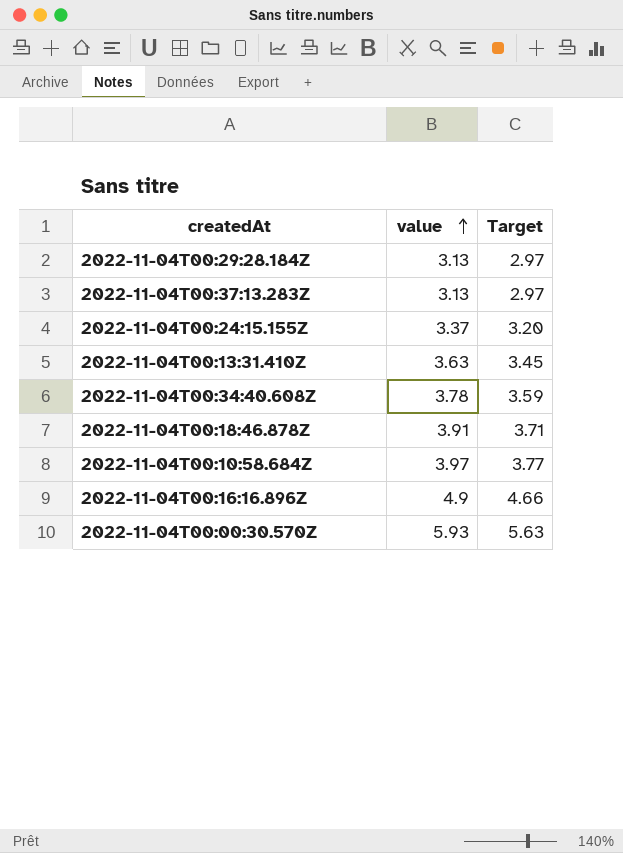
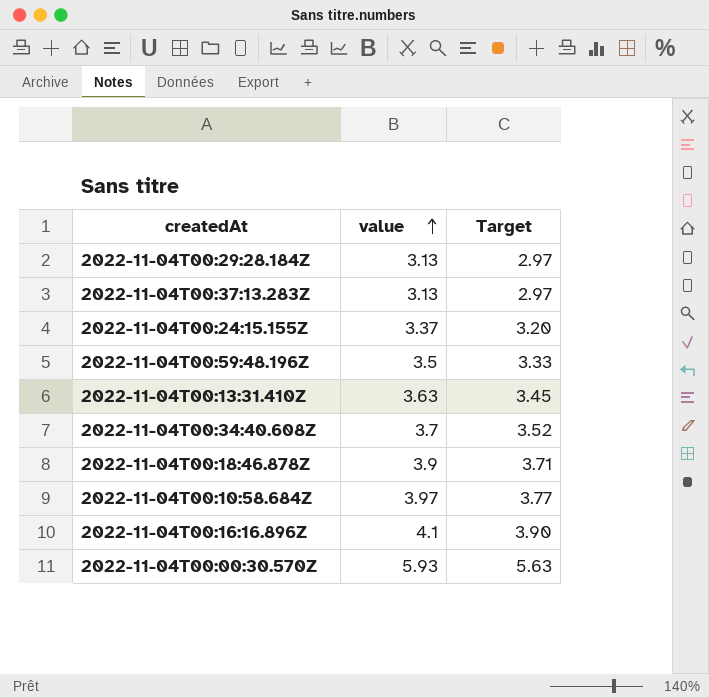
row 2022-11-04T00:59:48.196Z: none -> 3.5 | 3.33
2022-11-04T00:34:40.608Z | value: 3.78 -> 3.7
2022-11-04T00:34:40.608Z | Target: 3.59 -> 3.52
2022-11-04T00:18:46.878Z | value: 3.91 -> 3.9
2022-11-04T00:16:16.896Z | value: 4.9 -> 4.1
2022-11-04T00:16:16.896Z | Target: 4.66 -> 3.90

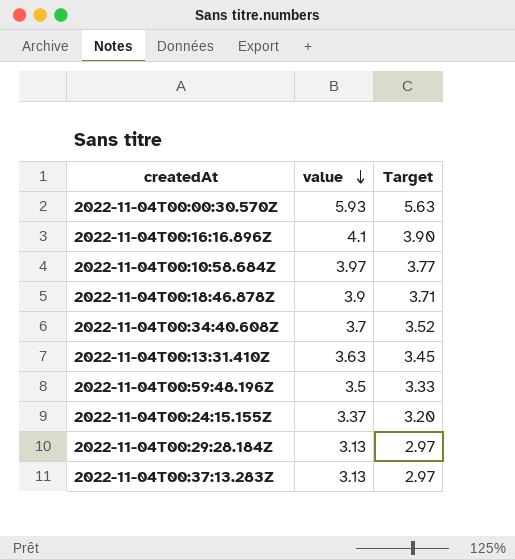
row order: value ascending -> value descending

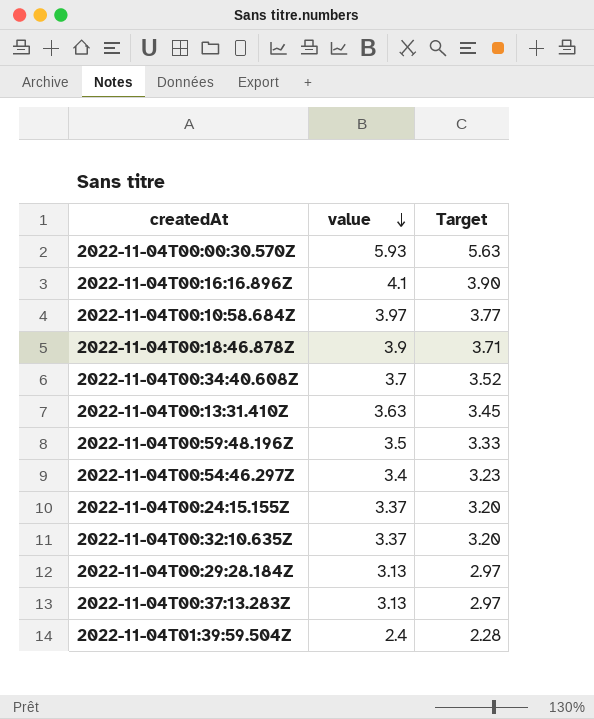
row 2022-11-04T00:54:46.297Z: none -> 3.4 | 3.23
row 2022-11-04T00:32:10.635Z: none -> 3.37 | 3.20
row 2022-11-04T01:39:59.504Z: none -> 2.4 | 2.28

